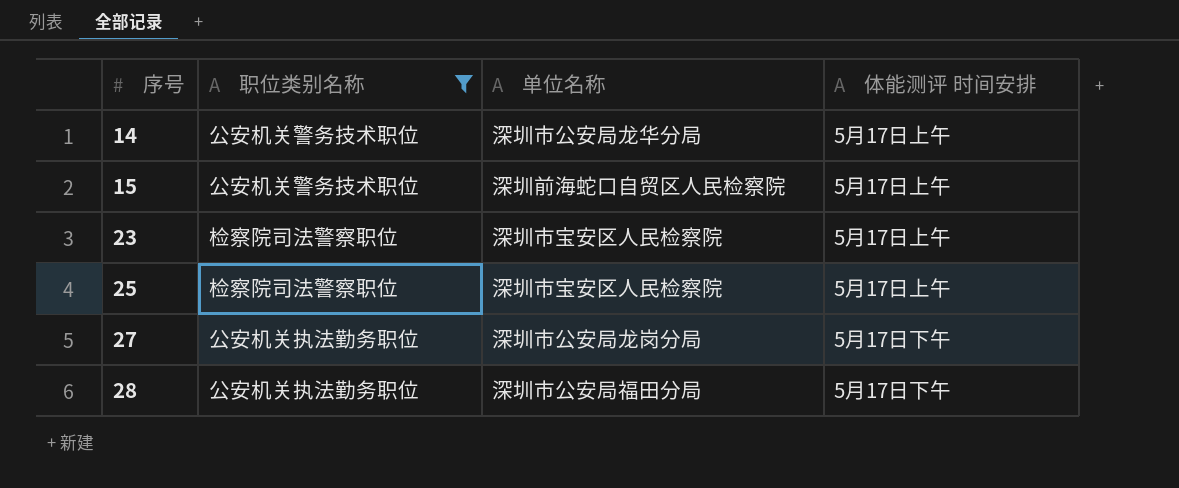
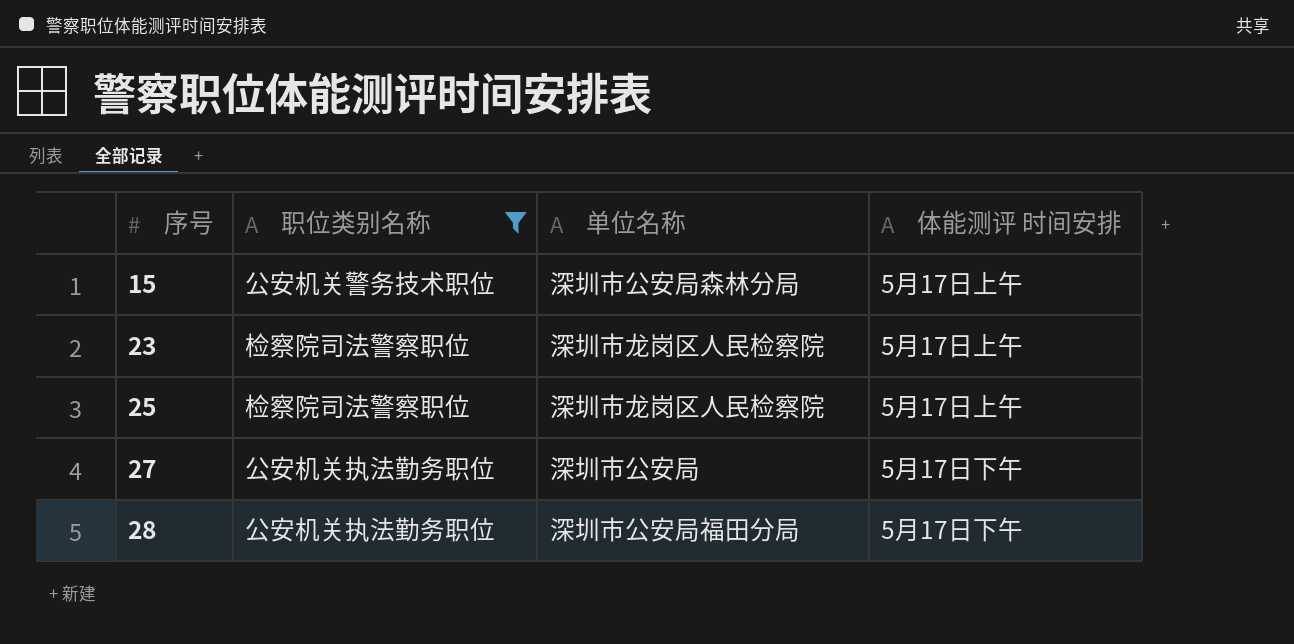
row 14: 公安机关警务技术职位 | 深圳市公安局龙华分局 | 5月17日上午 -> none
15 | 单位名称: 深圳前海蛇口自贸区人民检察院 -> 深圳市公安局森林分局
23 | 单位名称: 深圳市宝安区人民检察院 -> 深圳市龙岗区人民检察院
25 | 单位名称: 深圳市宝安区人民检察院 -> 深圳市龙岗区人民检察院
27 | 单位名称: 深圳市公安局龙岗分局 -> 深圳市公安局

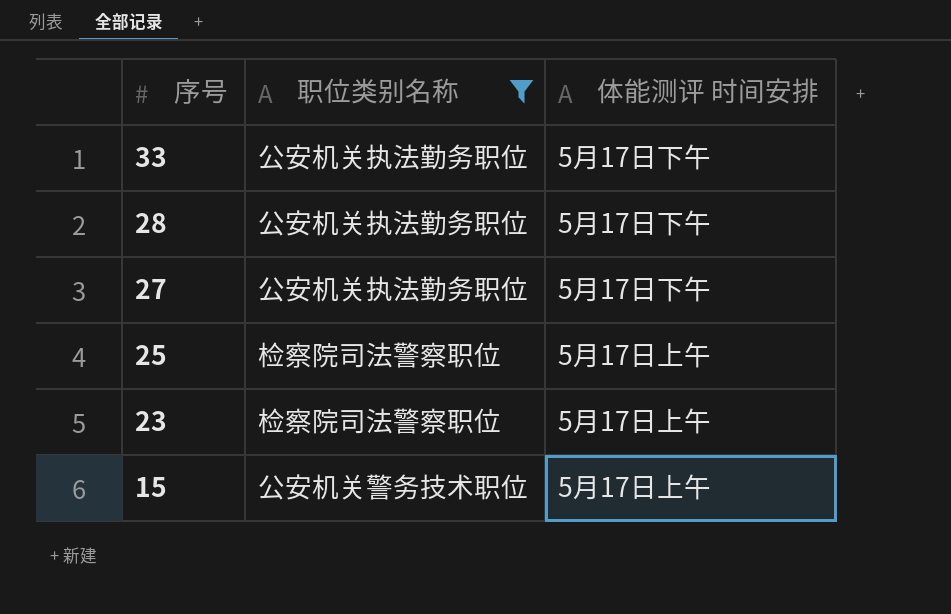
row order: 序号 ascending -> 序号 descending
column 单位名称 | position: 3 -> none
row 33: none -> 公安机关执法勤务职位 | 5月17日下午

